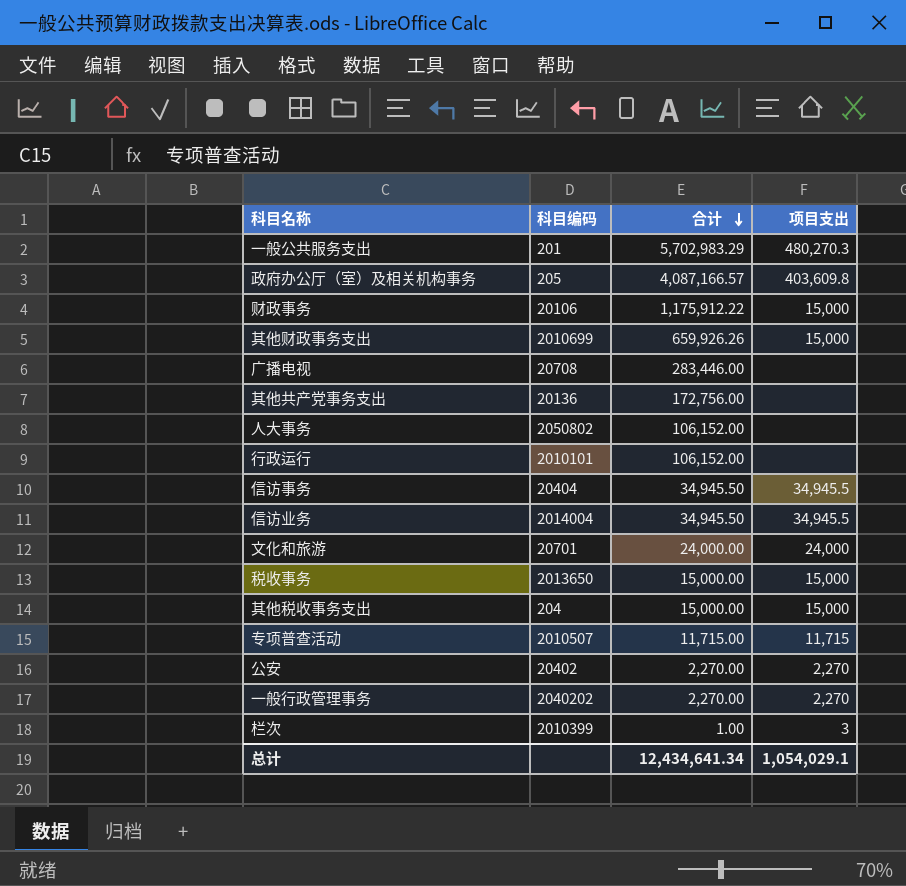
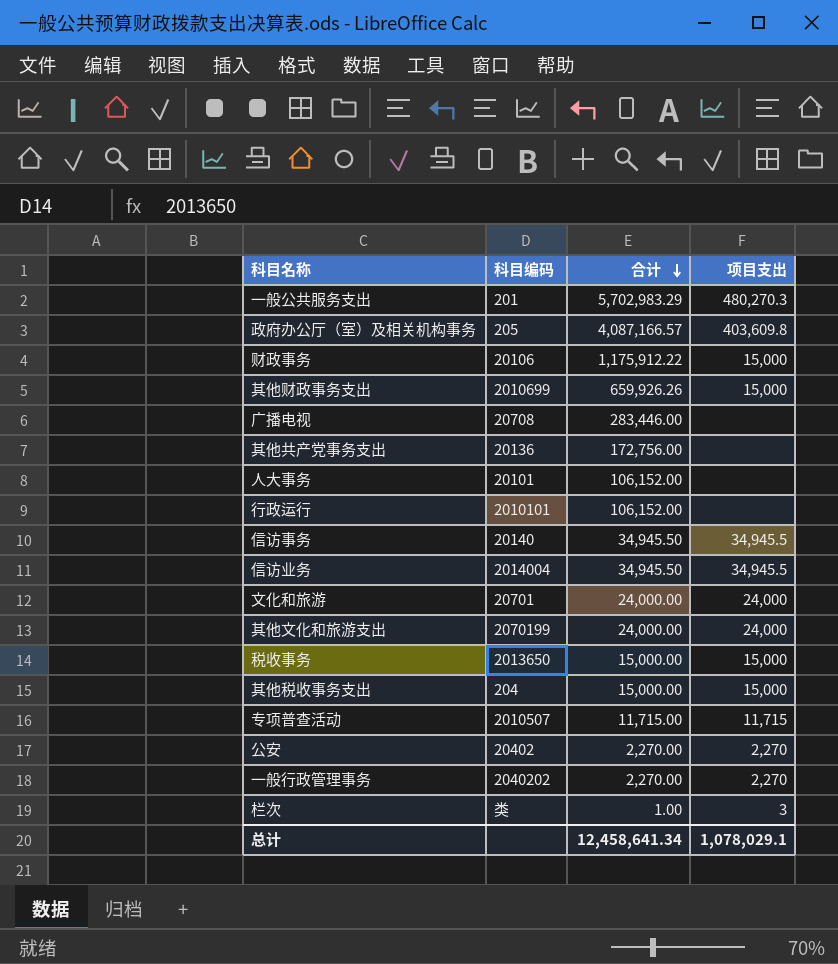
人大事务 | 科目编码: 2050802 -> 20101
信访事务 | 科目编码: 20404 -> 20140
row 其他文化和旅游支出: none -> 2070199 | 24,000.00 | 24,000
栏次 | 科目编码: 2010399 -> 类
总计 | 合计: 12,434,641.34 -> 12,458,641.34
总计 | 项目支出: 1,054,029.1 -> 1,078,029.1

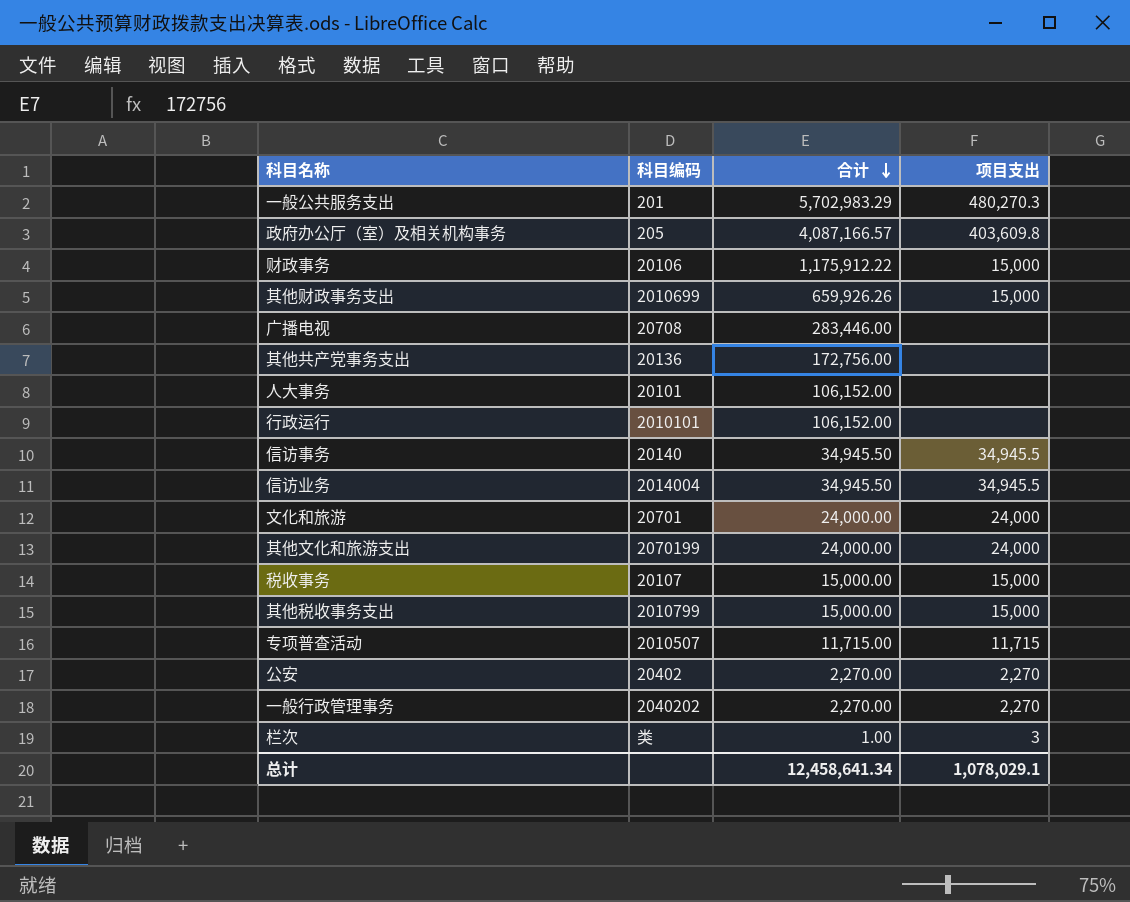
税收事务 | 科目编码: 2013650 -> 20107
其他税收事务支出 | 科目编码: 204 -> 2010799

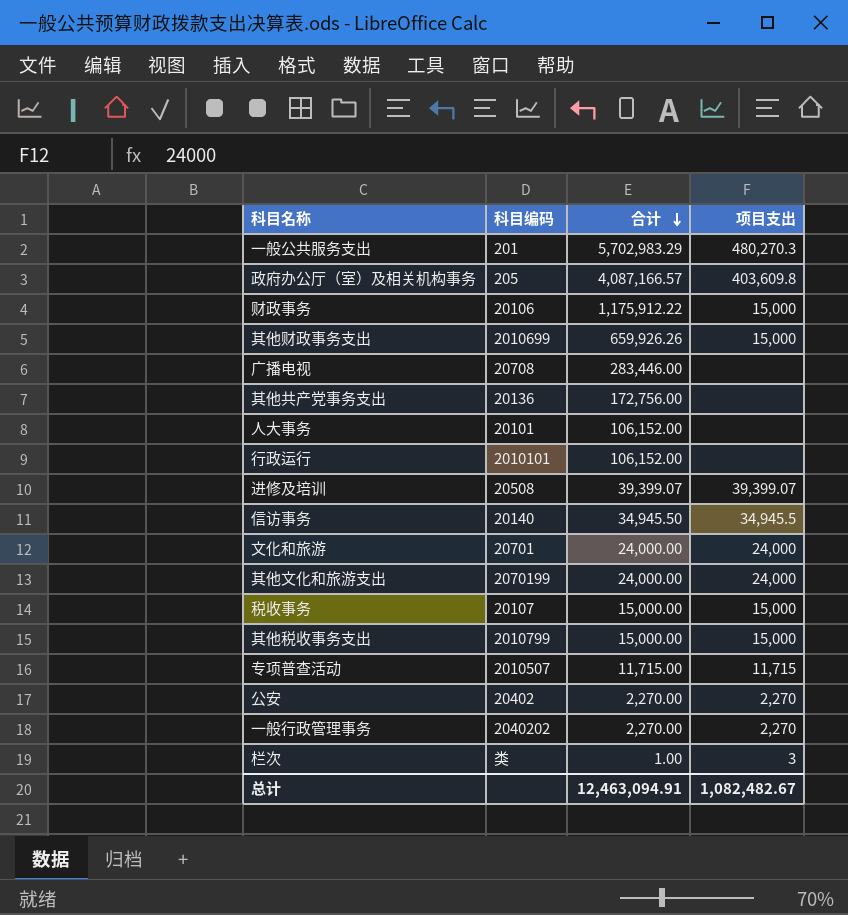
row 信访业务: 2014004 | 34,945.50 | 34,945.5 -> none
row 进修及培训: none -> 20508 | 39,399.07 | 39,399.07
总计 | 合计: 12,458,641.34 -> 12,463,094.91
总计 | 项目支出: 1,078,029.1 -> 1,082,482.67

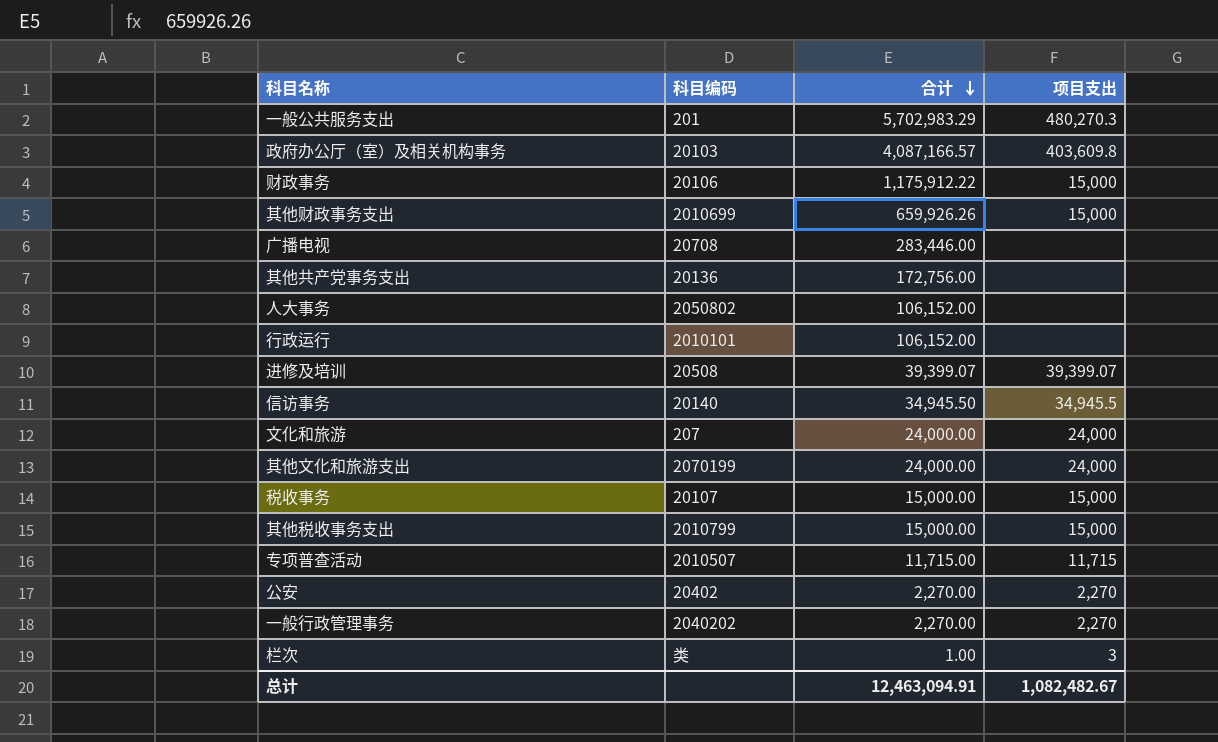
政府办公厅（室）及相关机构事务 | 科目编码: 205 -> 20103
人大事务 | 科目编码: 20101 -> 2050802
文化和旅游 | 科目编码: 20701 -> 207

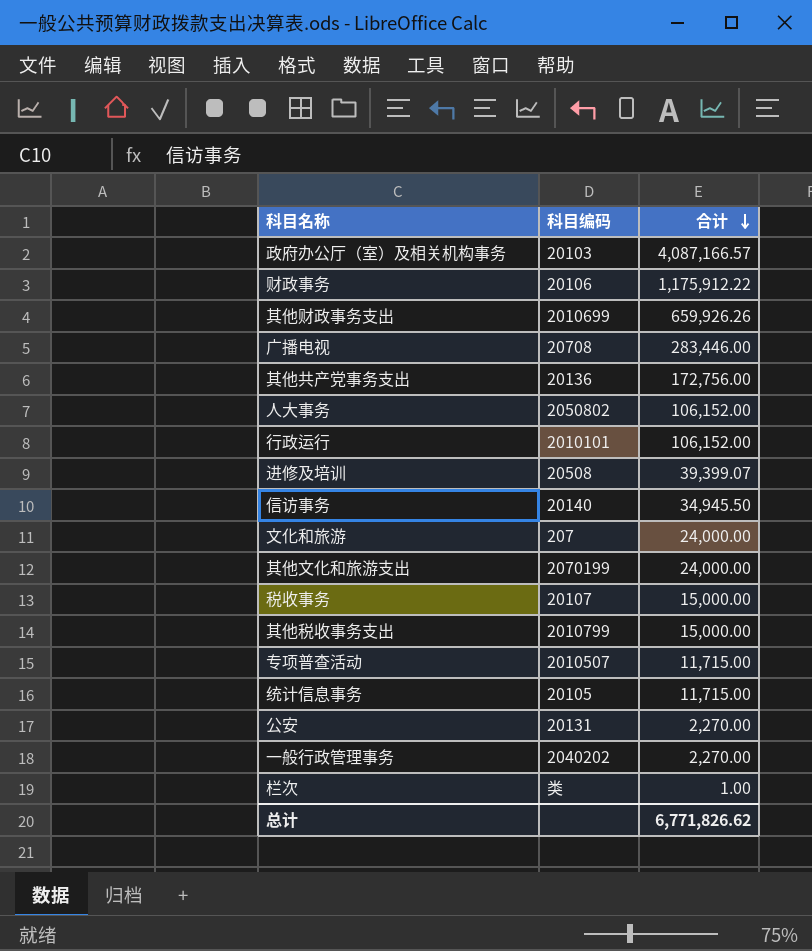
column 项目支出 | position: 4 -> none
row 一般公共服务支出: 201 | 5,702,983.29 | 480,270.3 -> none
row 统计信息事务: none -> 20105 | 11,715.00
公安 | 科目编码: 20402 -> 20131
总计 | 合计: 12,463,094.91 -> 6,771,826.62

